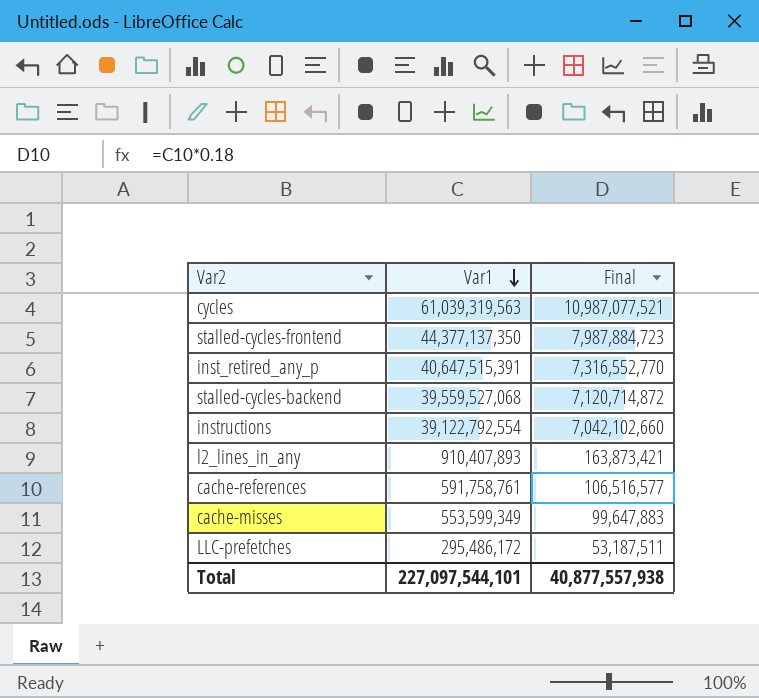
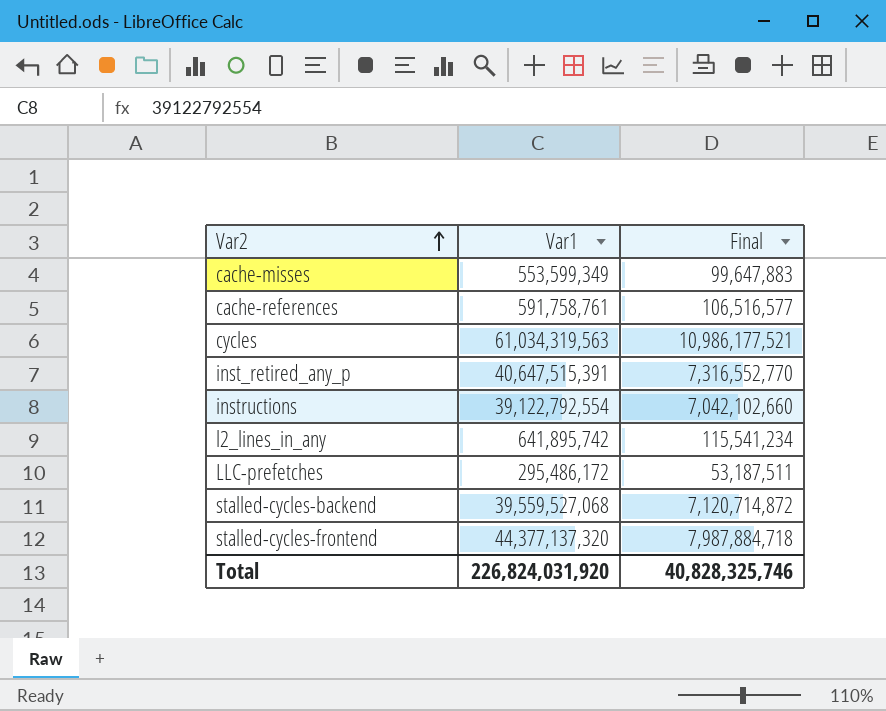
row order: Var1 descending -> Var2 ascending
cycles | Var1: 61,039,319,563 -> 61,034,319,563
cycles | Final: 10,987,077,521 -> 10,986,177,521
l2_lines_in_any | Var1: 910,407,893 -> 641,895,742
l2_lines_in_any | Final: 163,873,421 -> 115,541,234
stalled-cycles-frontend | Var1: 44,377,137,350 -> 44,377,137,320
stalled-cycles-frontend | Final: 7,987,884,723 -> 7,987,884,718
Total | Var1: 227,097,544,101 -> 226,824,031,920
Total | Final: 40,877,557,938 -> 40,828,325,746

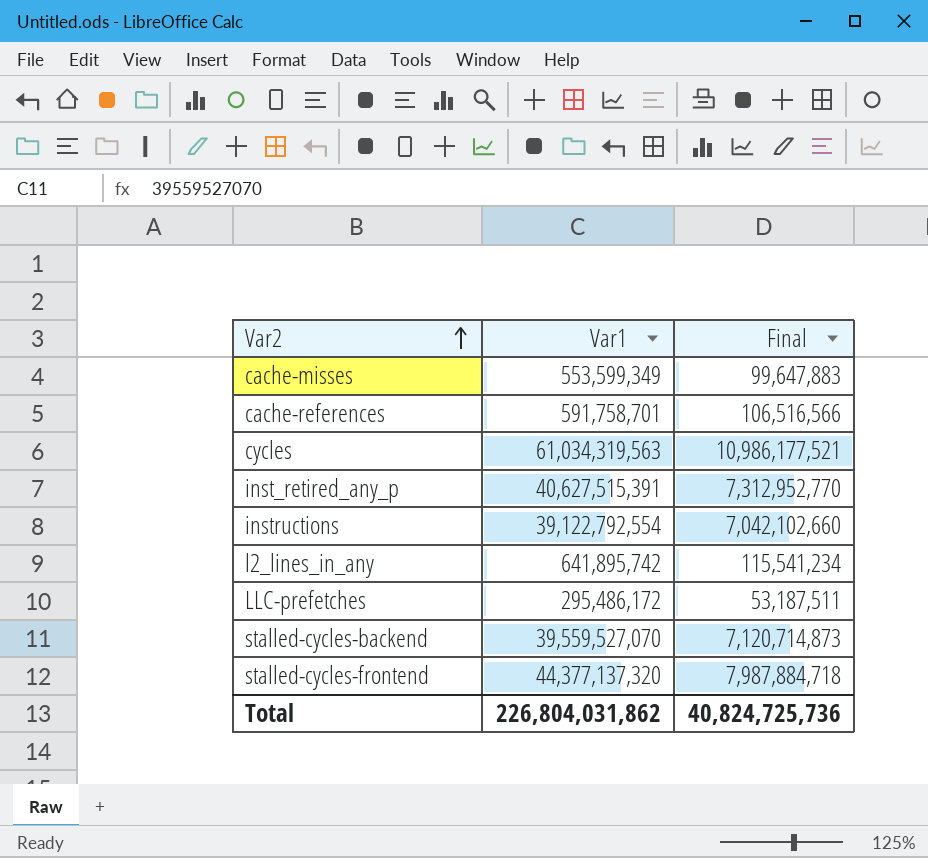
cache-references | Var1: 591,758,761 -> 591,758,701
cache-references | Final: 106,516,577 -> 106,516,566
inst_retired_any_p | Var1: 40,647,515,391 -> 40,627,515,391
inst_retired_any_p | Final: 7,316,552,770 -> 7,312,952,770
stalled-cycles-backend | Var1: 39,559,527,068 -> 39,559,527,070
stalled-cycles-backend | Final: 7,120,714,872 -> 7,120,714,873
Total | Var1: 226,824,031,920 -> 226,804,031,862
Total | Final: 40,828,325,746 -> 40,824,725,736

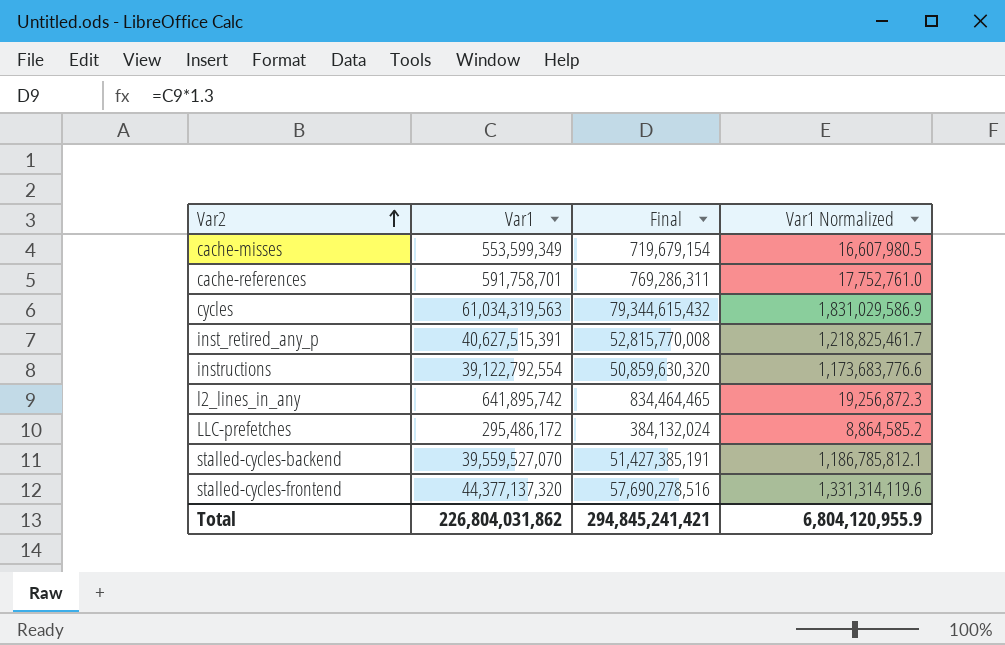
column Final | formula: [Var1] * 0.18 -> [Var1] * 1.3
column Var1 Normalized | formula: none -> [Var1] * 0.03
Total | Final: 40,824,725,736 -> 294,845,241,421

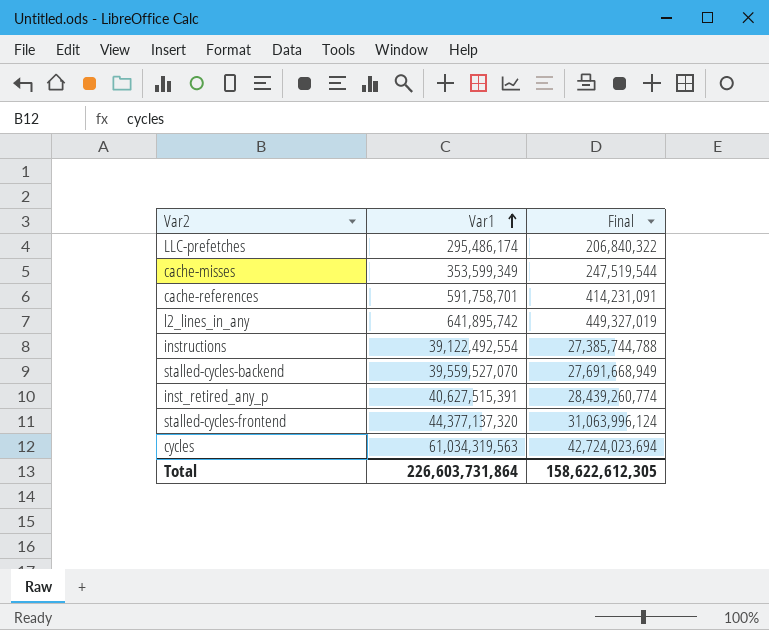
row order: Var2 ascending -> Var1 ascending
column Var1 Normalized | formula: [Var1] * 0.03 -> none
column Final | formula: [Var1] * 1.3 -> [Var1] * 0.7
LLC-prefetches | Var1: 295,486,172 -> 295,486,174
cache-misses | Var1: 553,599,349 -> 353,599,349
instructions | Var1: 39,122,792,554 -> 39,122,492,554
Total | Var1: 226,804,031,862 -> 226,603,731,864
Total | Final: 294,845,241,421 -> 158,622,612,305

